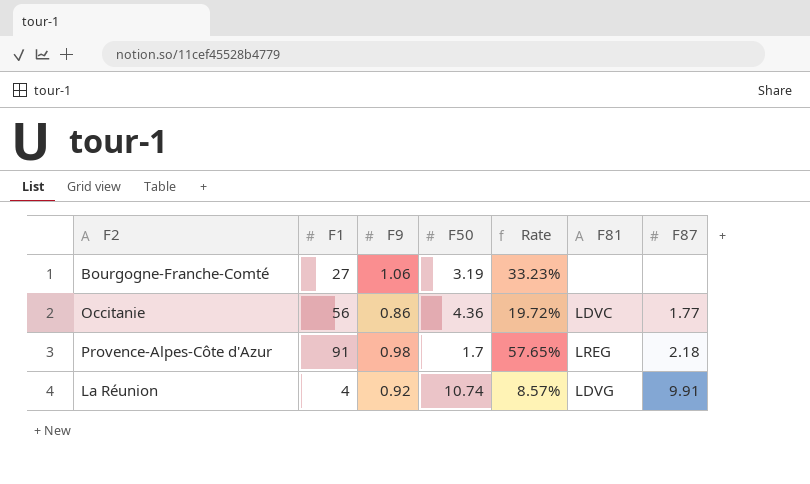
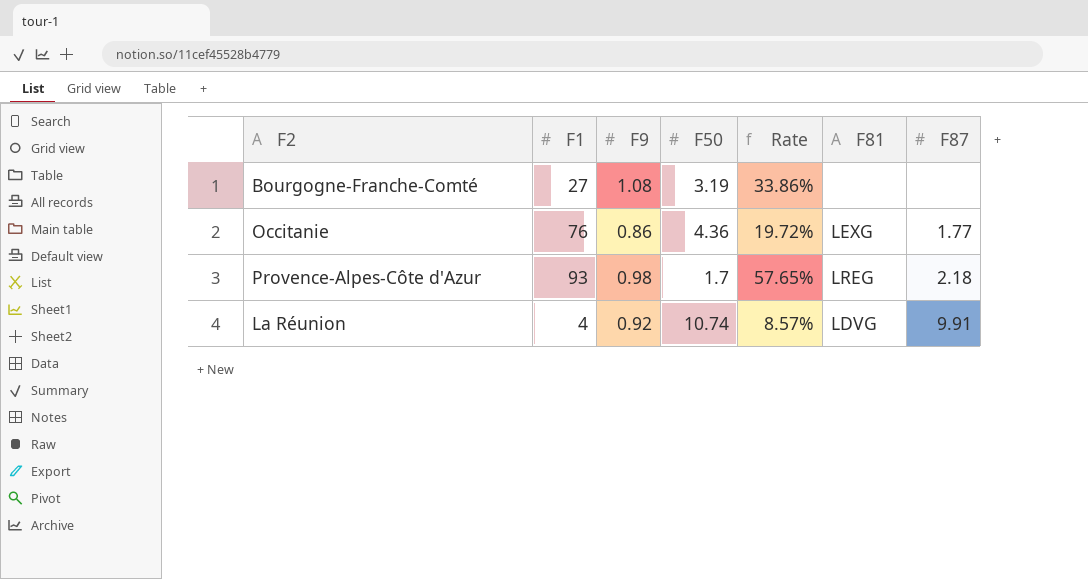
Bourgogne-Franche-Comté | F9: 1.06 -> 1.08
Bourgogne-Franche-Comté | Rate: 33.23% -> 33.86%
Occitanie | F1: 56 -> 76
Occitanie | F81: LDVC -> LEXG
Provence-Alpes-Côte d'Azur | F1: 91 -> 93

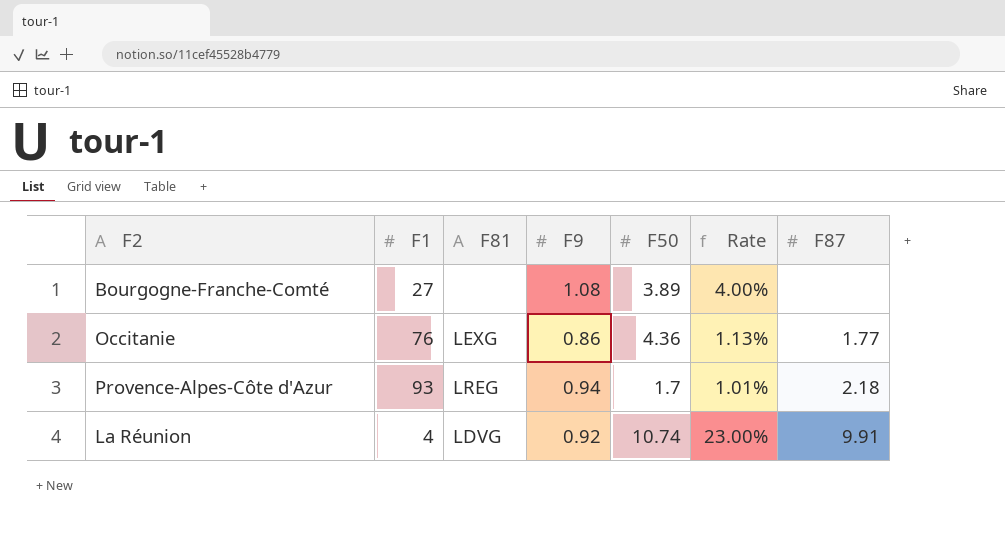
column F81 | position: 6 -> 3
column Rate | formula: [F9] / [F50] -> [F9] / [F1]
Bourgogne-Franche-Comté | F50: 3.19 -> 3.89
Provence-Alpes-Côte d'Azur | F9: 0.98 -> 0.94

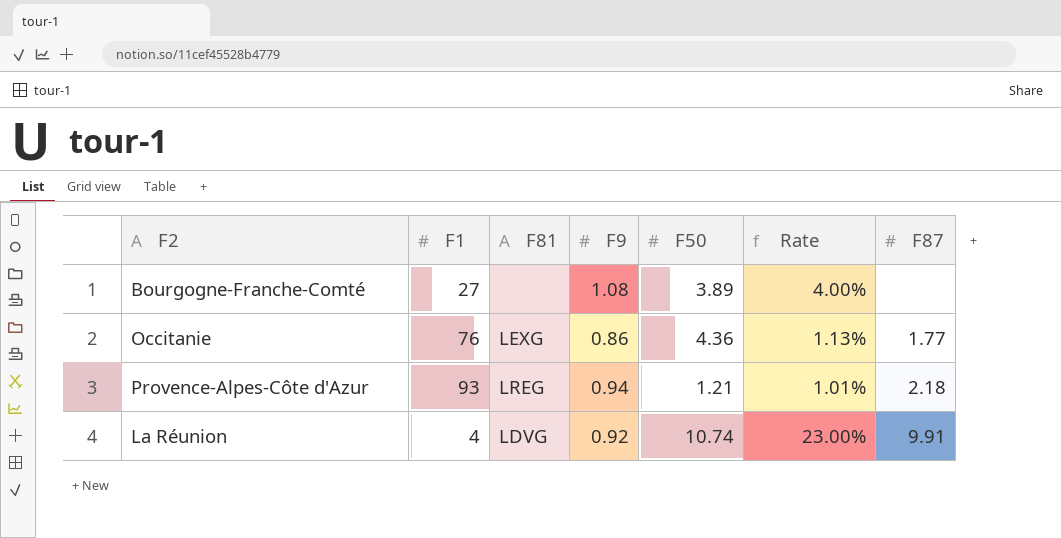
Provence-Alpes-Côte d'Azur | F50: 1.7 -> 1.21

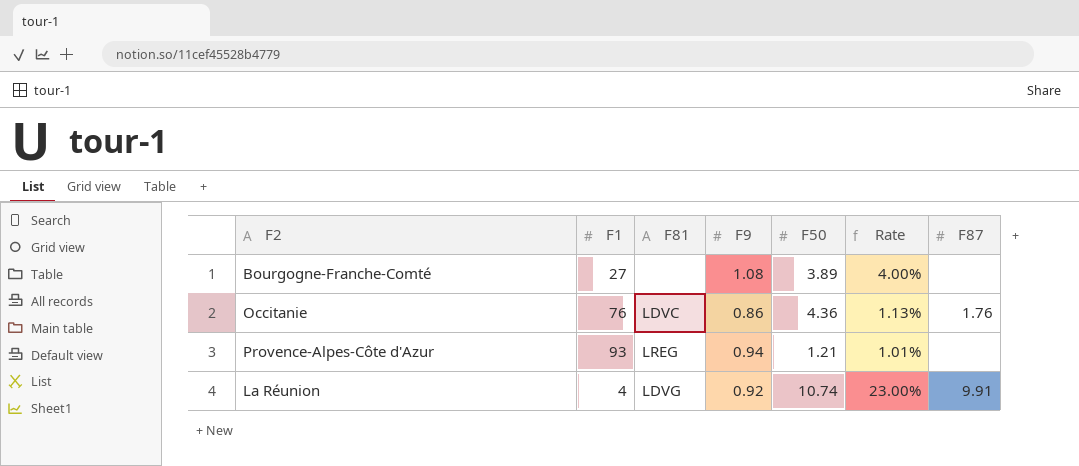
Occitanie | F81: LEXG -> LDVC
Occitanie | F87: 1.77 -> 1.76
Provence-Alpes-Côte d'Azur | F87: 2.18 -> none

